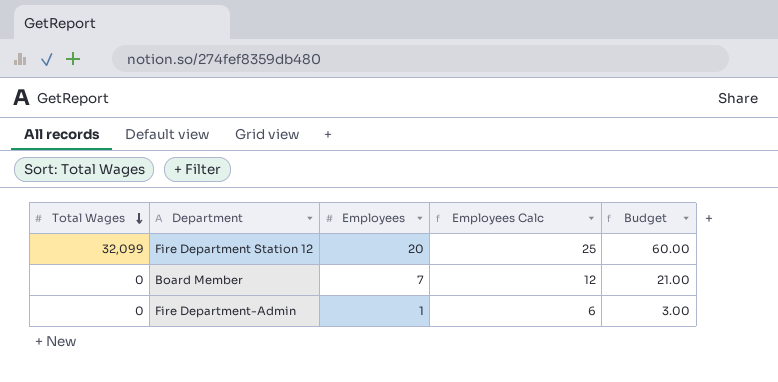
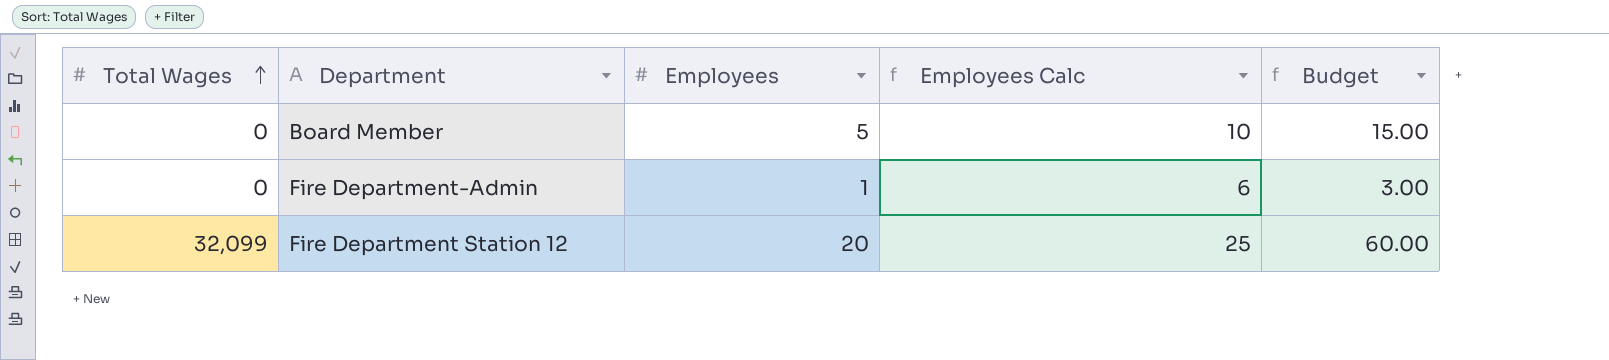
row order: Total Wages descending -> Total Wages ascending
Board Member | Employees: 7 -> 5
Board Member | Employees Calc: 12 -> 10
Board Member | Budget: 21.00 -> 15.00

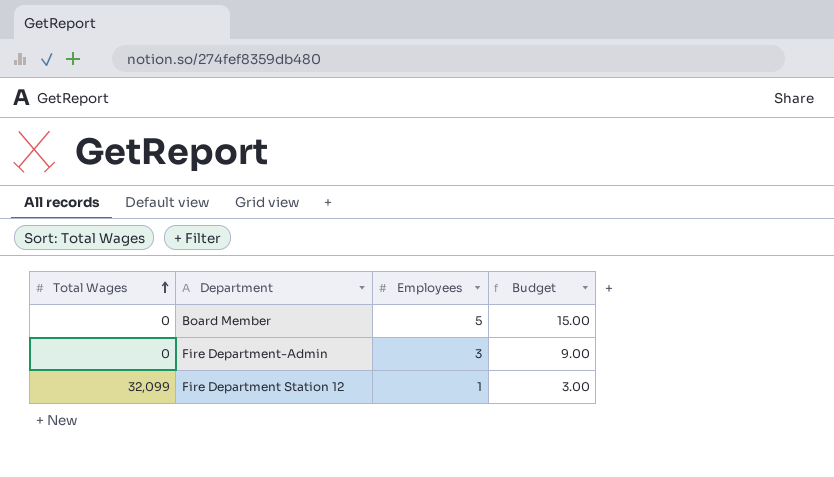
column Employees Calc | formula: [Employees] + 5 -> none
Fire Department-Admin | Employees: 1 -> 3
Fire Department-Admin | Budget: 3.00 -> 9.00
Fire Department Station 12 | Employees: 20 -> 1
Fire Department Station 12 | Budget: 60.00 -> 3.00

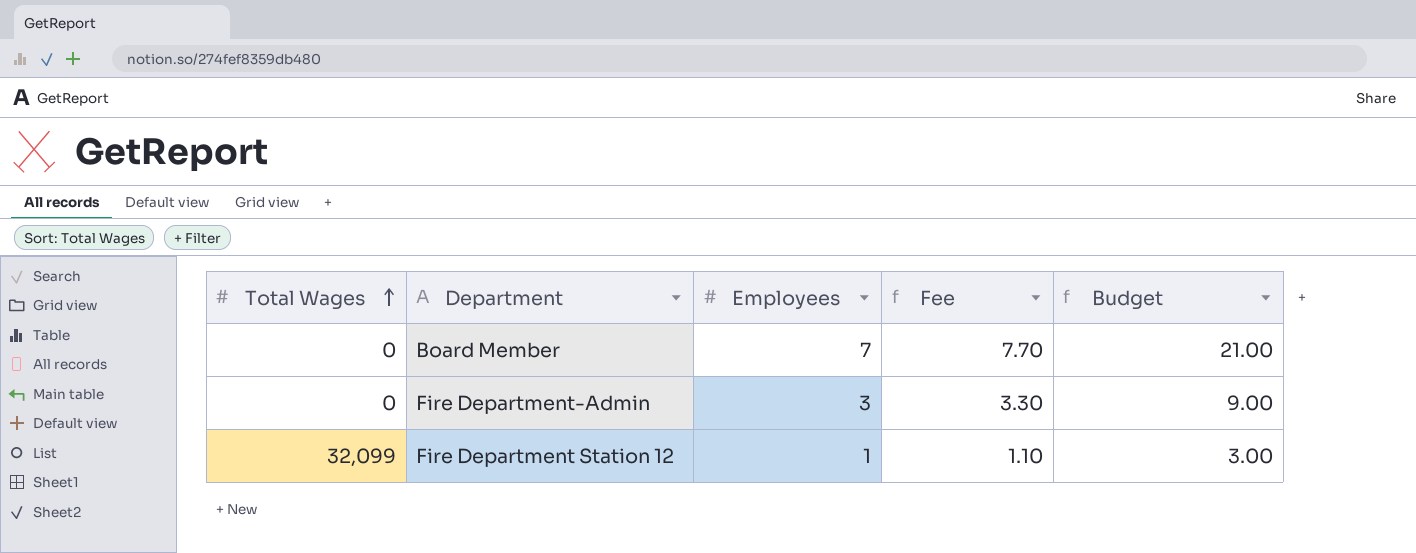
column Fee | formula: none -> [Employees] * 1.1
Board Member | Employees: 5 -> 7
Board Member | Budget: 15.00 -> 21.00

